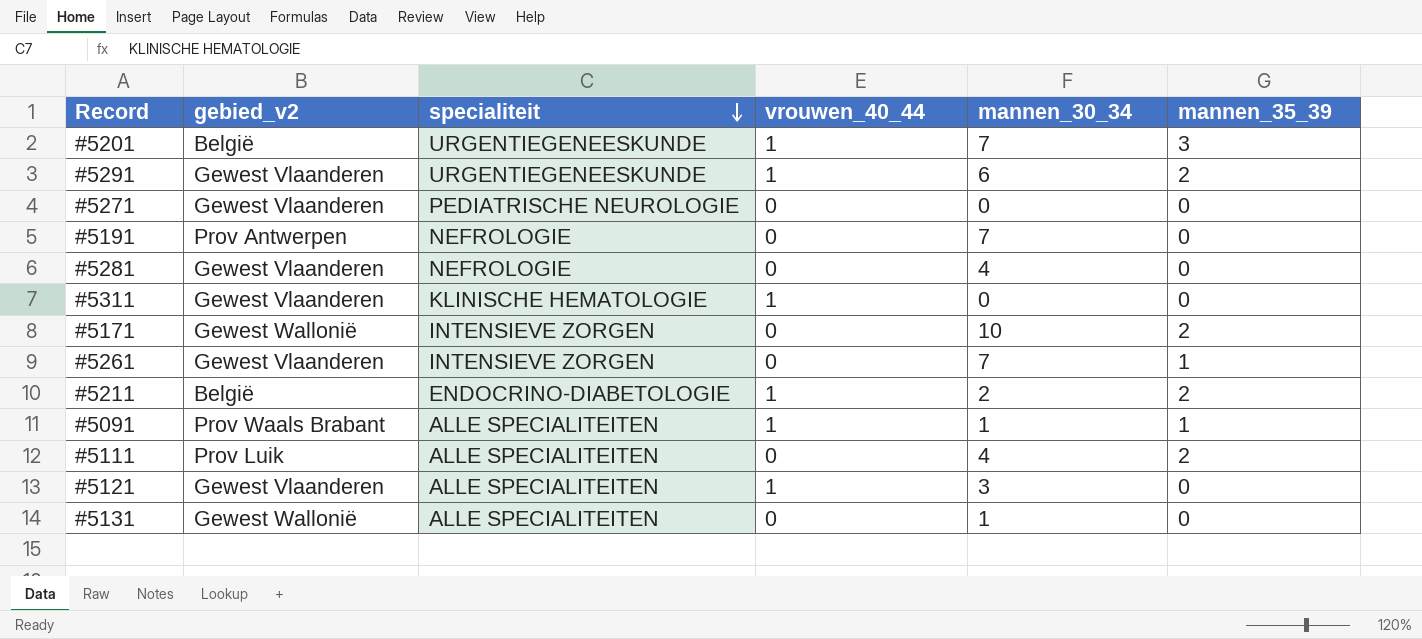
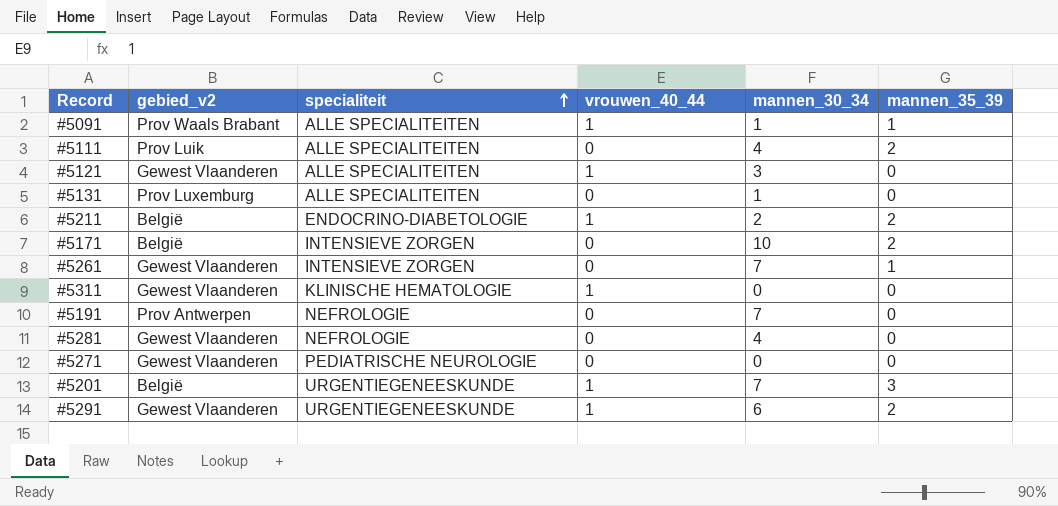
row order: specialiteit descending -> specialiteit ascending
#5131 | gebied_v2: Gewest Wallonië -> Prov Luxemburg
#5171 | gebied_v2: Gewest Wallonië -> België

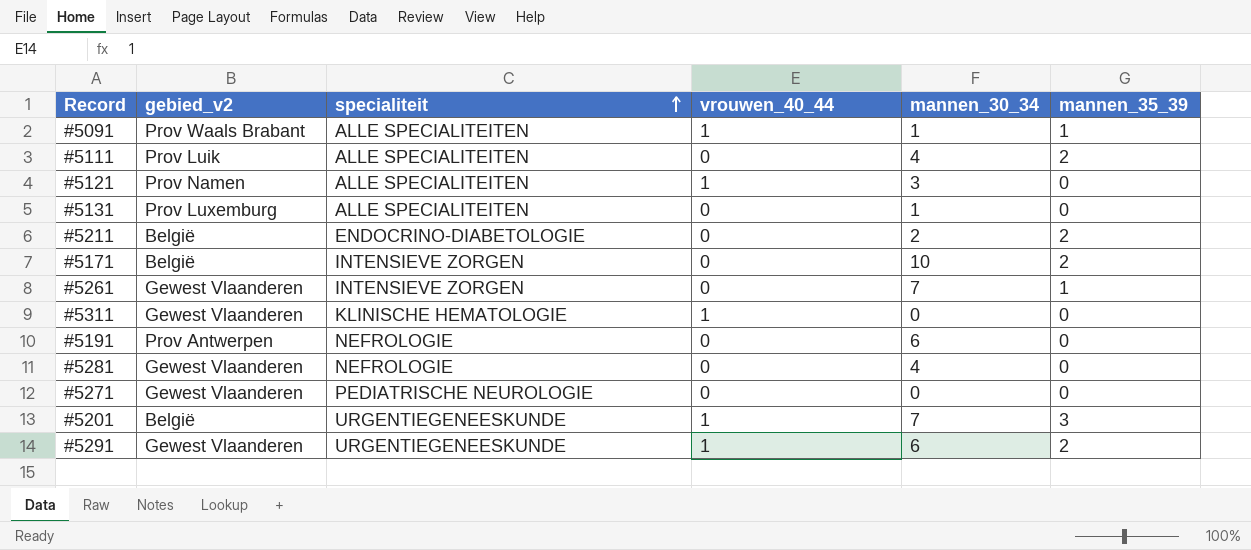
#5121 | gebied_v2: Gewest Vlaanderen -> Prov Namen
#5211 | vrouwen_40_44: 1 -> 0
#5191 | mannen_30_34: 7 -> 6

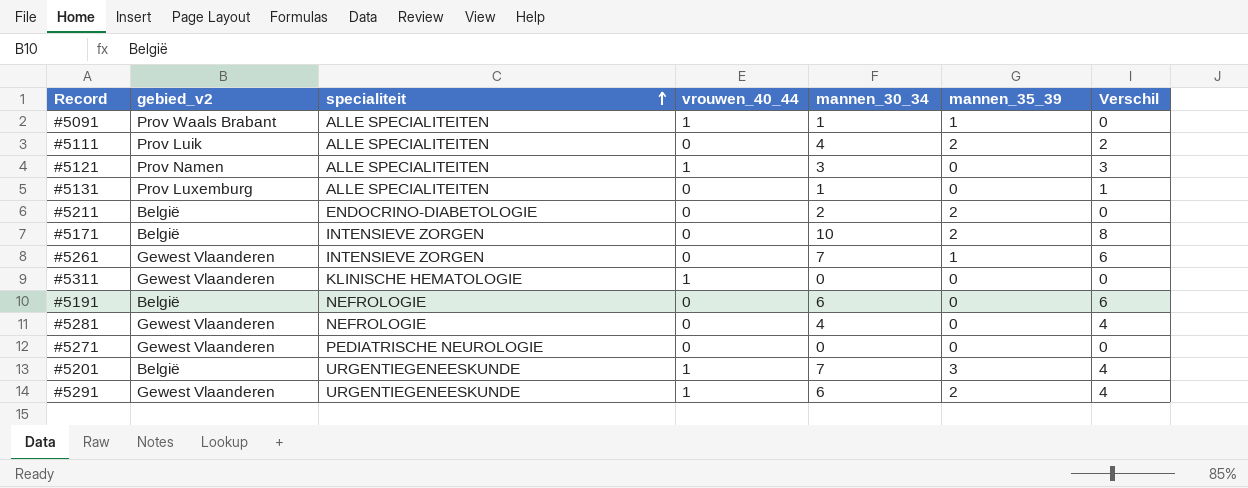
column Verschil | formula: none -> [mannen_30_34] - [mannen_35_39]
#5191 | gebied_v2: Prov Antwerpen -> België

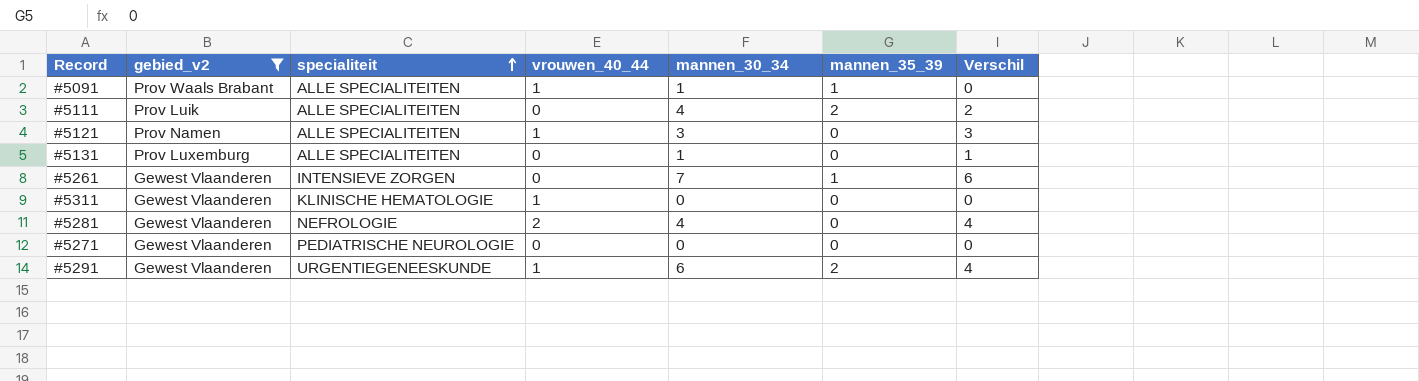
filter: none -> gebied_v2 != België
#5281 | vrouwen_40_44: 0 -> 2

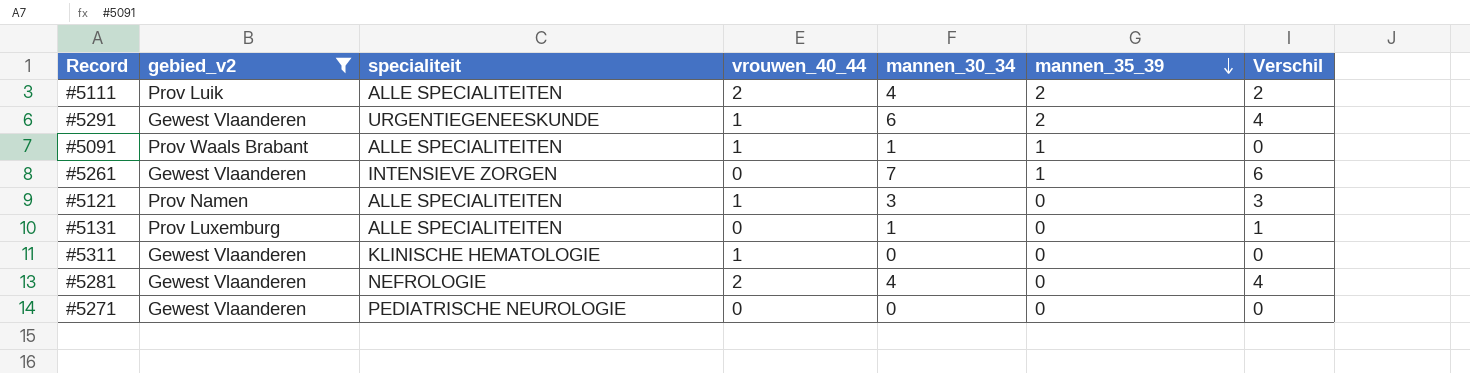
row order: specialiteit ascending -> mannen_35_39 descending
#5111 | vrouwen_40_44: 0 -> 2

